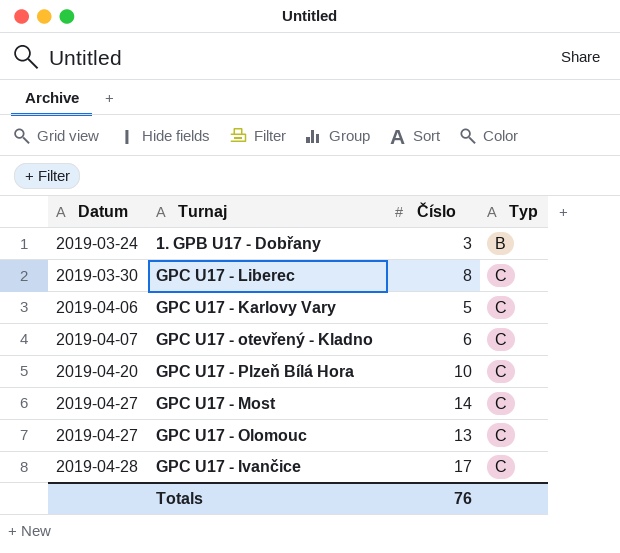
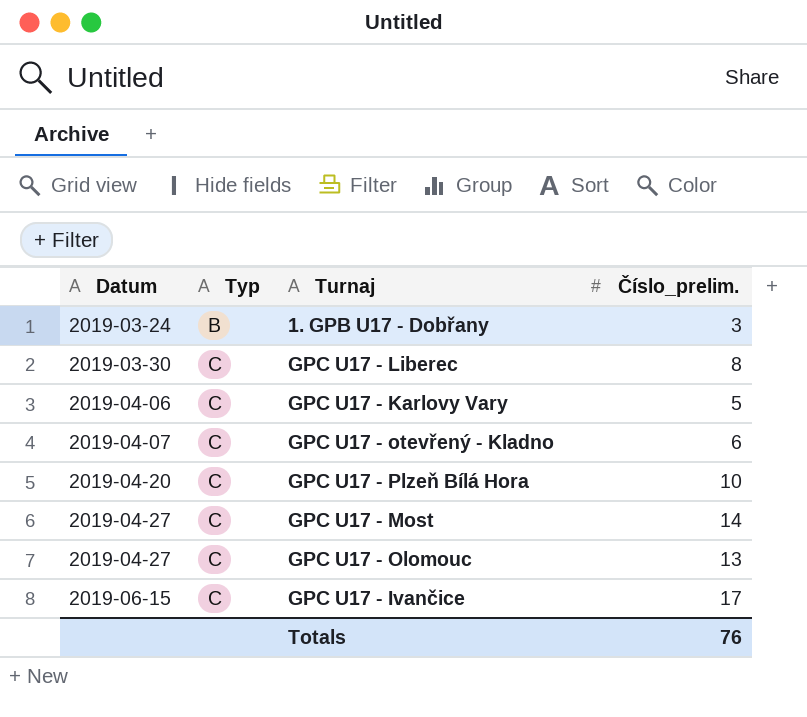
column Typ | position: 4 -> 2
column name: Číslo -> Číslo_prelim.
GPC U17 - Ivančice | Datum: 2019-04-28 -> 2019-06-15

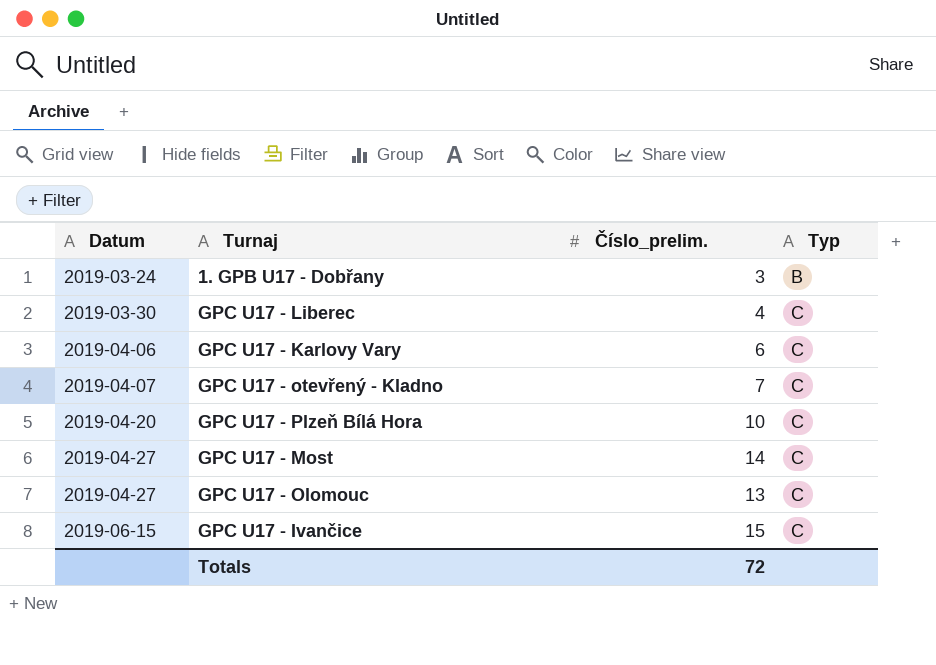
column Typ | position: 2 -> 4
GPC U17 - Liberec | Číslo_prelim.: 8 -> 4
GPC U17 - Karlovy Vary | Číslo_prelim.: 5 -> 6
GPC U17 - otevřený - Kladno | Číslo_prelim.: 6 -> 7
GPC U17 - Ivančice | Číslo_prelim.: 17 -> 15
Totals | Číslo_prelim.: 76 -> 72

